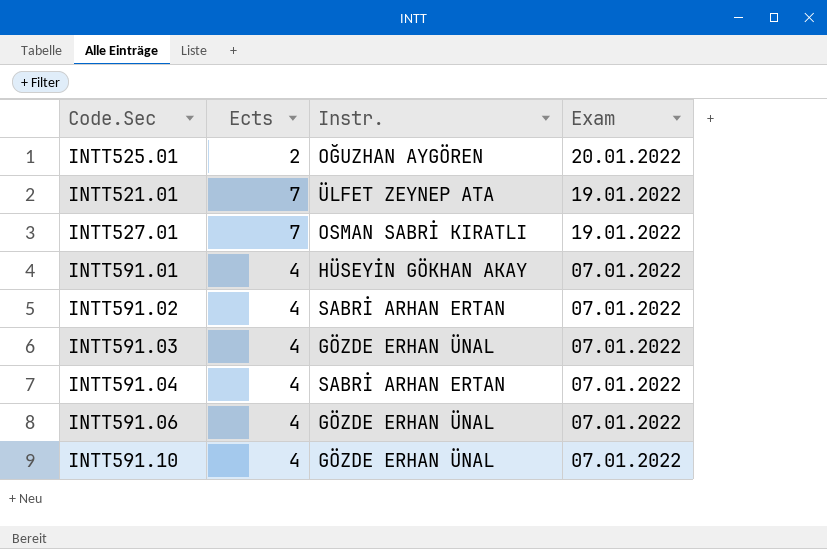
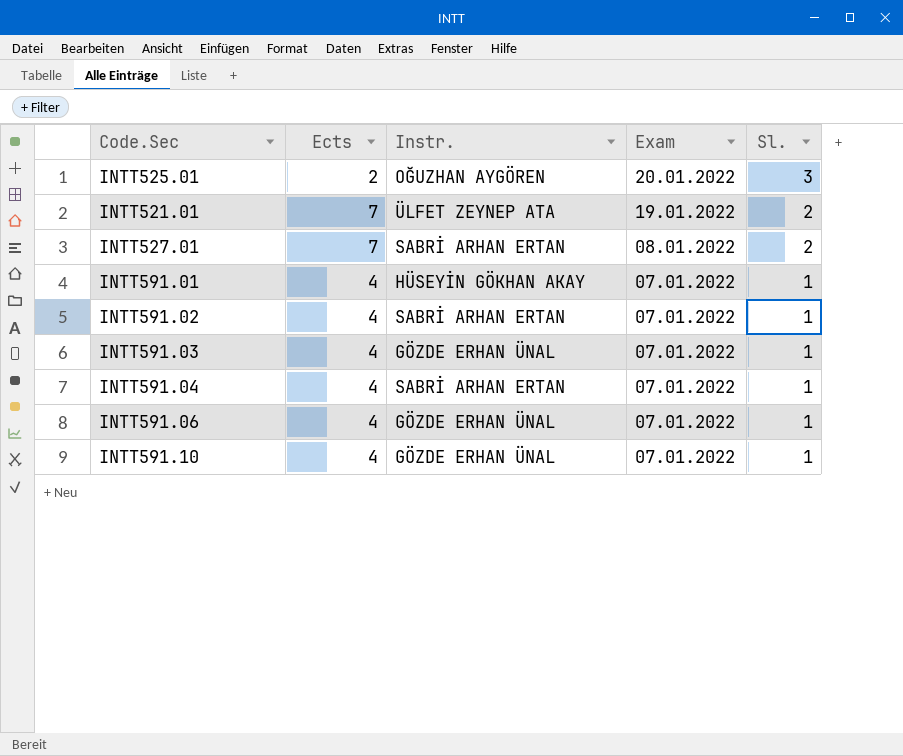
column Sl. | position: none -> 5
INTT527.01 | Instr.: OSMAN SABRİ KIRATLI -> SABRİ ARHAN ERTAN
INTT527.01 | Exam: 19.01.2022 -> 08.01.2022

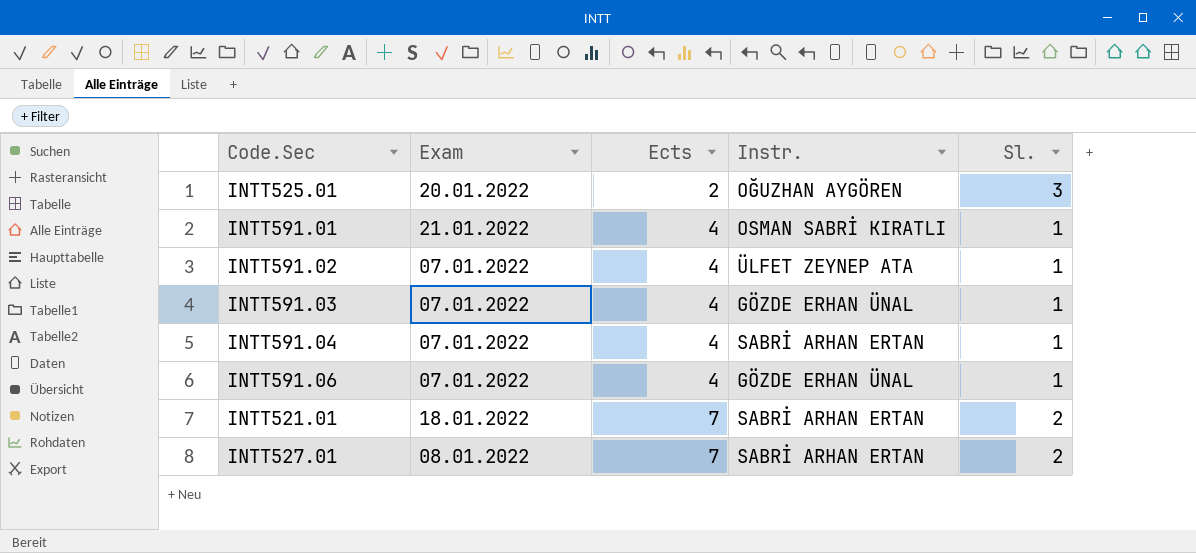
row order: Exam descending -> Ects ascending
column Exam | position: 4 -> 2
row INTT591.10: 4 | GÖZDE ERHAN ÜNAL | 07.01.2022 | 1 -> none
INTT591.01 | Exam: 07.01.2022 -> 21.01.2022
INTT591.01 | Instr.: HÜSEYİN GÖKHAN AKAY -> OSMAN SABRİ KIRATLI
INTT591.02 | Instr.: SABRİ ARHAN ERTAN -> ÜLFET ZEYNEP ATA
INTT521.01 | Exam: 19.01.2022 -> 18.01.2022
INTT521.01 | Instr.: ÜLFET ZEYNEP ATA -> SABRİ ARHAN ERTAN

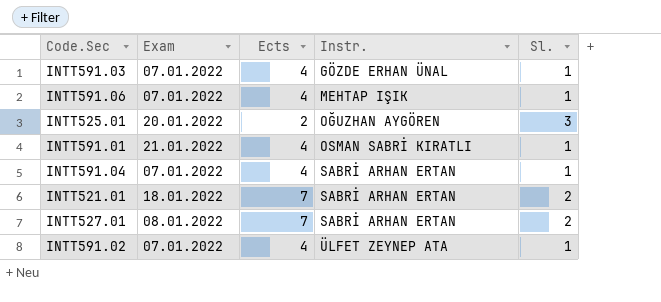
row order: Ects ascending -> Instr. ascending
INTT591.06 | Instr.: GÖZDE ERHAN ÜNAL -> MEHTAP IŞIK

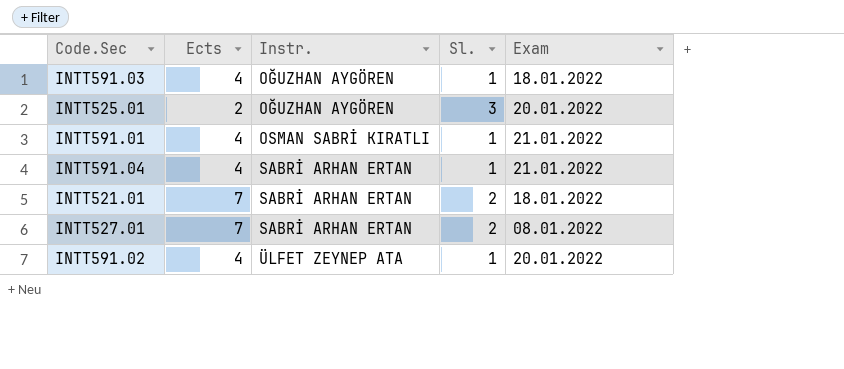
column Exam | position: 2 -> 5
row INTT591.06: 07.01.2022 | 4 | MEHTAP IŞIK | 1 -> none
INTT591.03 | Instr.: GÖZDE ERHAN ÜNAL -> OĞUZHAN AYGÖREN
INTT591.03 | Exam: 07.01.2022 -> 18.01.2022
INTT591.04 | Exam: 07.01.2022 -> 21.01.2022
INTT591.02 | Exam: 07.01.2022 -> 20.01.2022

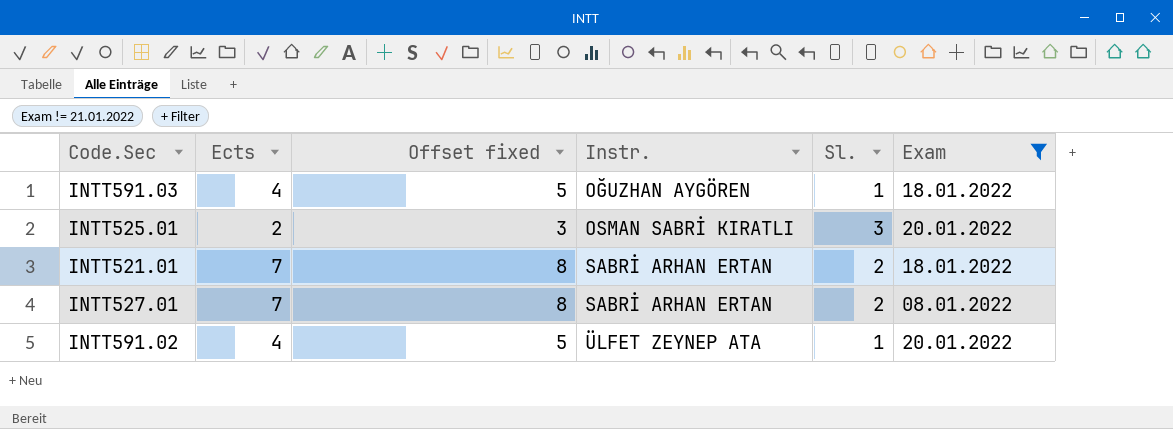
filter: none -> Exam != 21.01.2022
column Offset fixed | formula: none -> [Ects] + 1
INTT525.01 | Instr.: OĞUZHAN AYGÖREN -> OSMAN SABRİ KIRATLI

